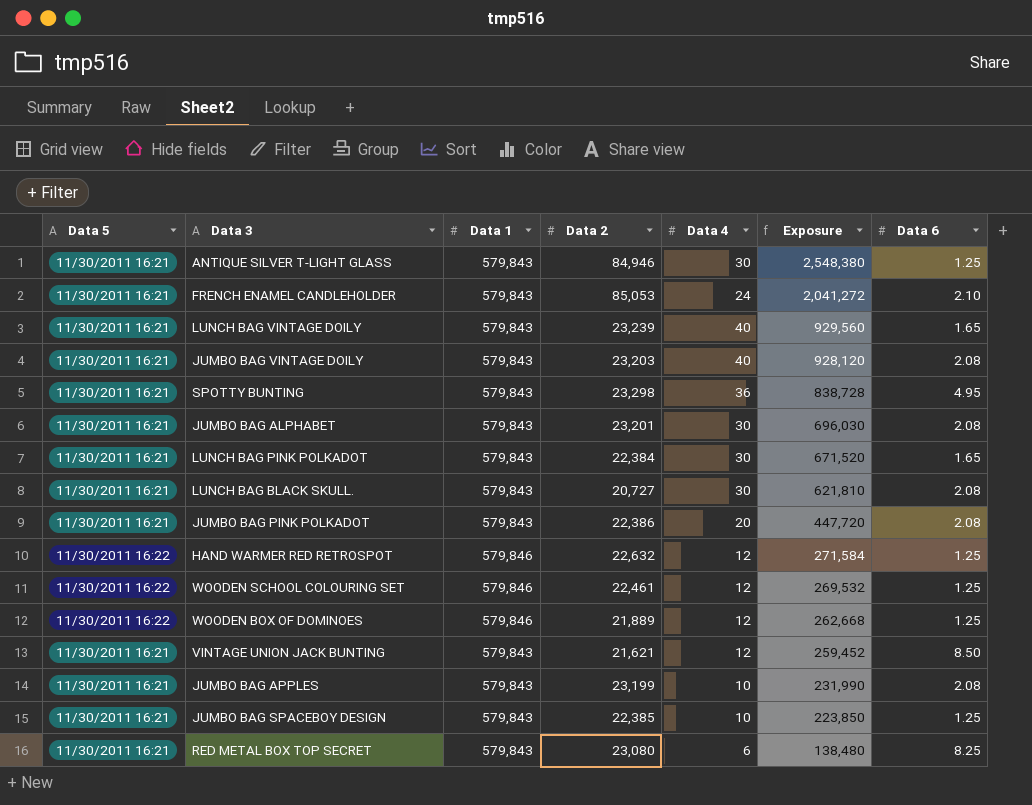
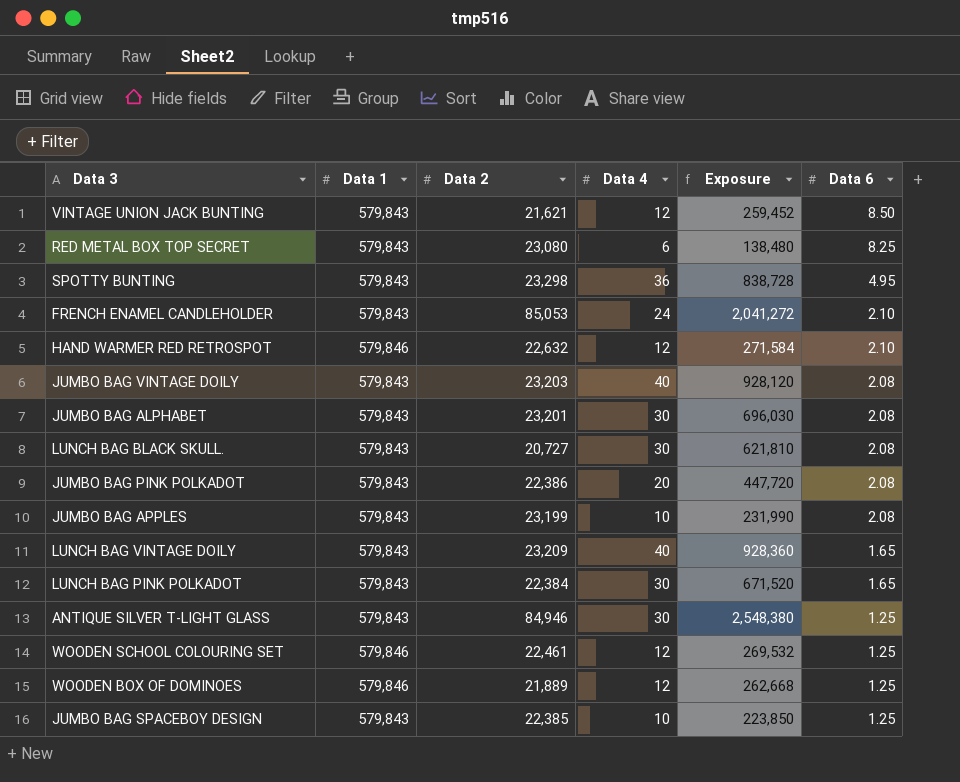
row order: Exposure descending -> Data 6 descending
column Data 5 | position: 1 -> none
HAND WARMER RED RETROSPOT | Data 6: 1.25 -> 2.10
LUNCH BAG VINTAGE DOILY | Data 2: 23,239 -> 23,209
LUNCH BAG VINTAGE DOILY | Exposure: 929,560 -> 928,360

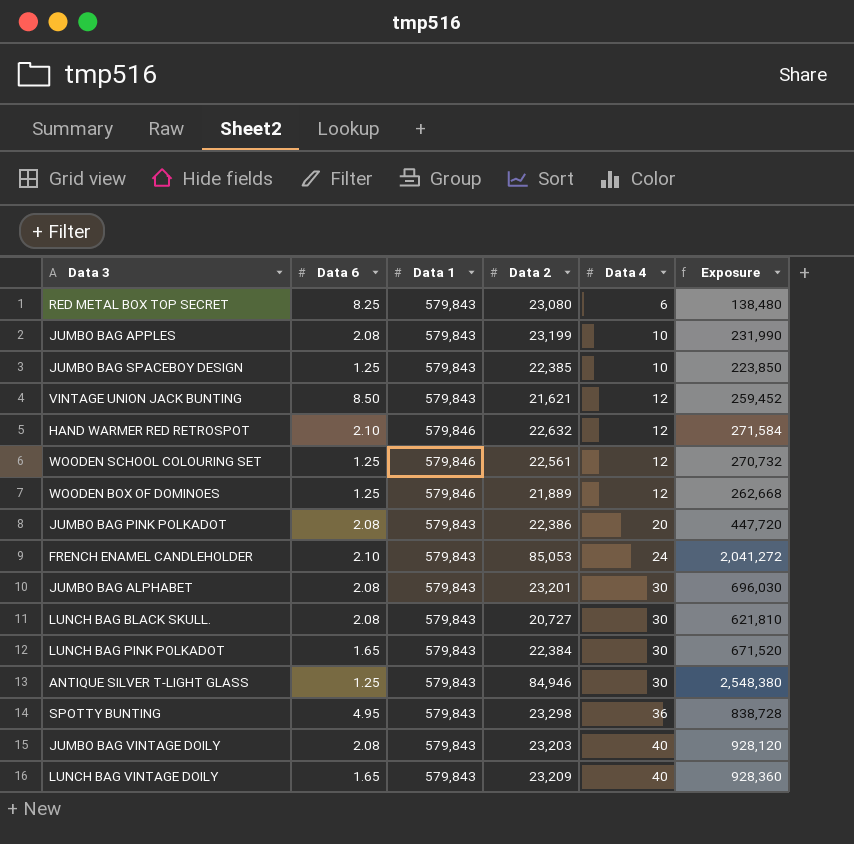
row order: Data 6 descending -> Data 4 ascending
column Data 6 | position: 6 -> 2
WOODEN SCHOOL COLOURING SET | Data 2: 22,461 -> 22,561
WOODEN SCHOOL COLOURING SET | Exposure: 269,532 -> 270,732

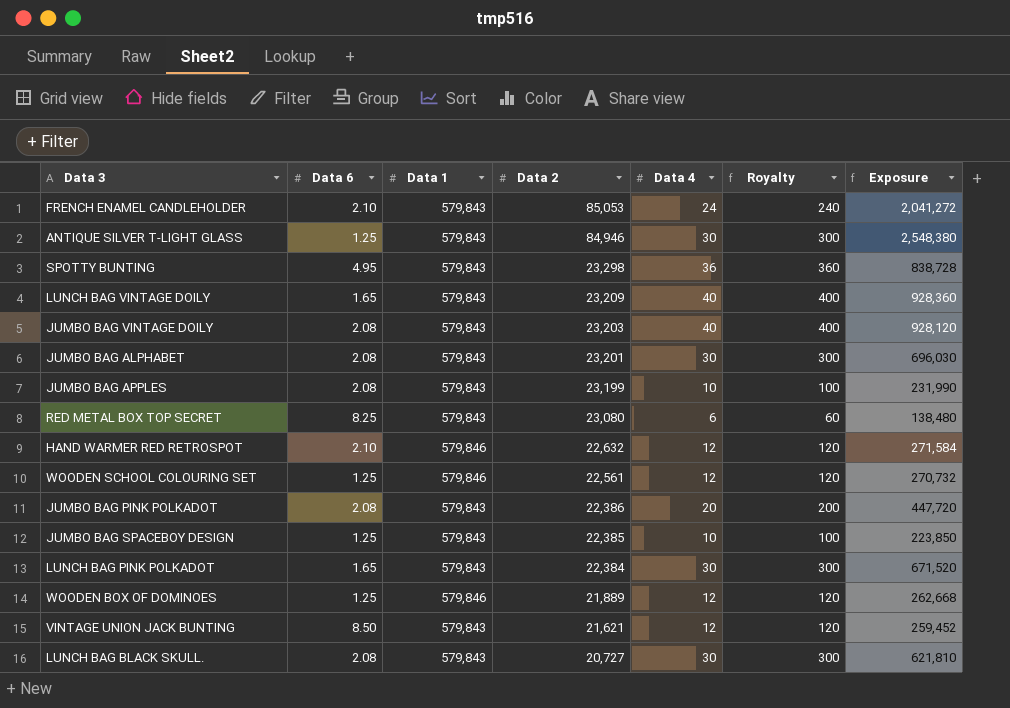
row order: Data 4 ascending -> Data 2 descending
column Royalty | formula: none -> [Data 4] * 10

